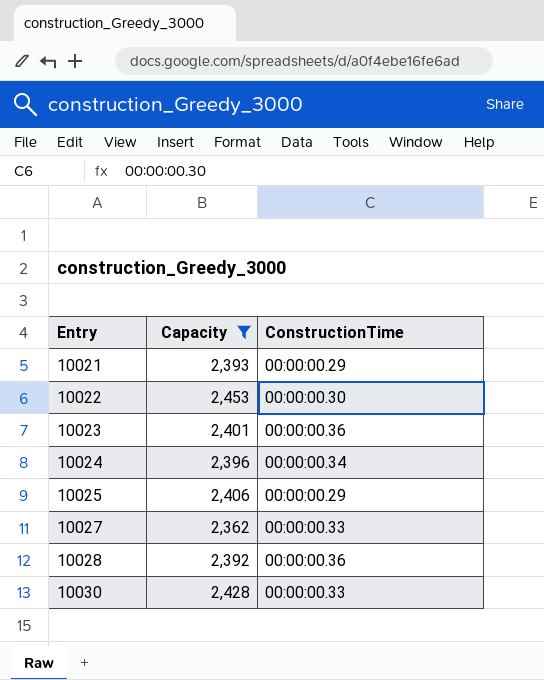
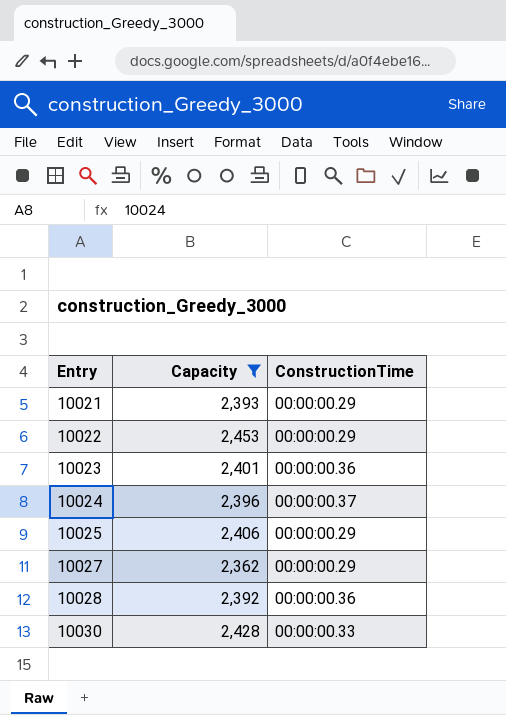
10022 | ConstructionTime: 00:00:00.30 -> 00:00:00.29
10024 | ConstructionTime: 00:00:00.34 -> 00:00:00.37
10027 | ConstructionTime: 00:00:00.33 -> 00:00:00.29

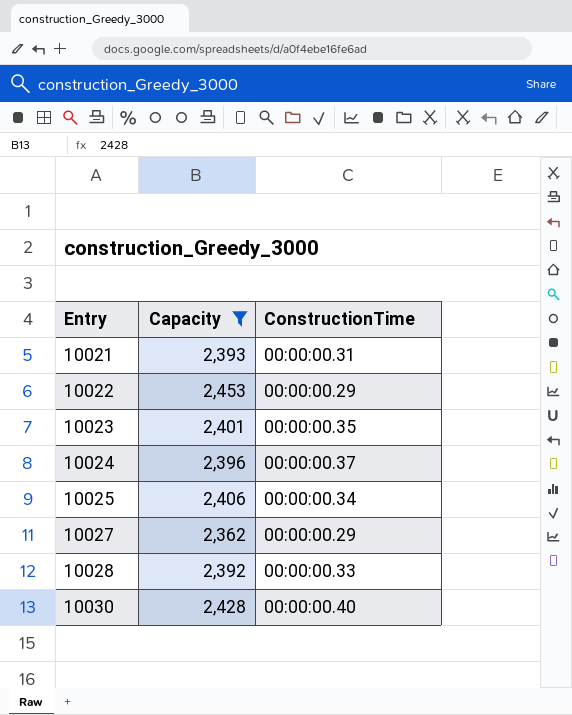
10021 | ConstructionTime: 00:00:00.29 -> 00:00:00.31
10023 | ConstructionTime: 00:00:00.36 -> 00:00:00.35
10025 | ConstructionTime: 00:00:00.29 -> 00:00:00.34
10028 | ConstructionTime: 00:00:00.36 -> 00:00:00.33
10030 | ConstructionTime: 00:00:00.33 -> 00:00:00.40

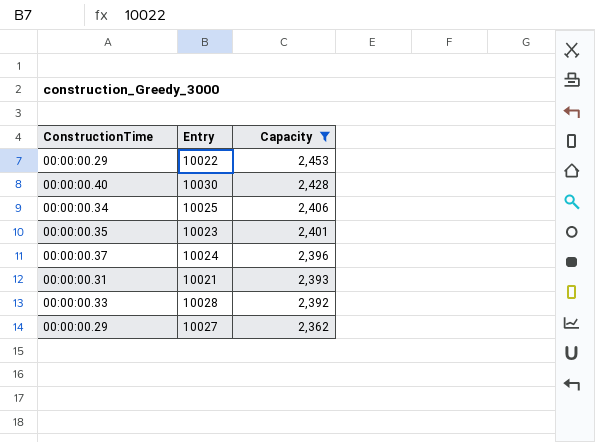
row order: Entry ascending -> Capacity descending
column ConstructionTime | position: 3 -> 1

